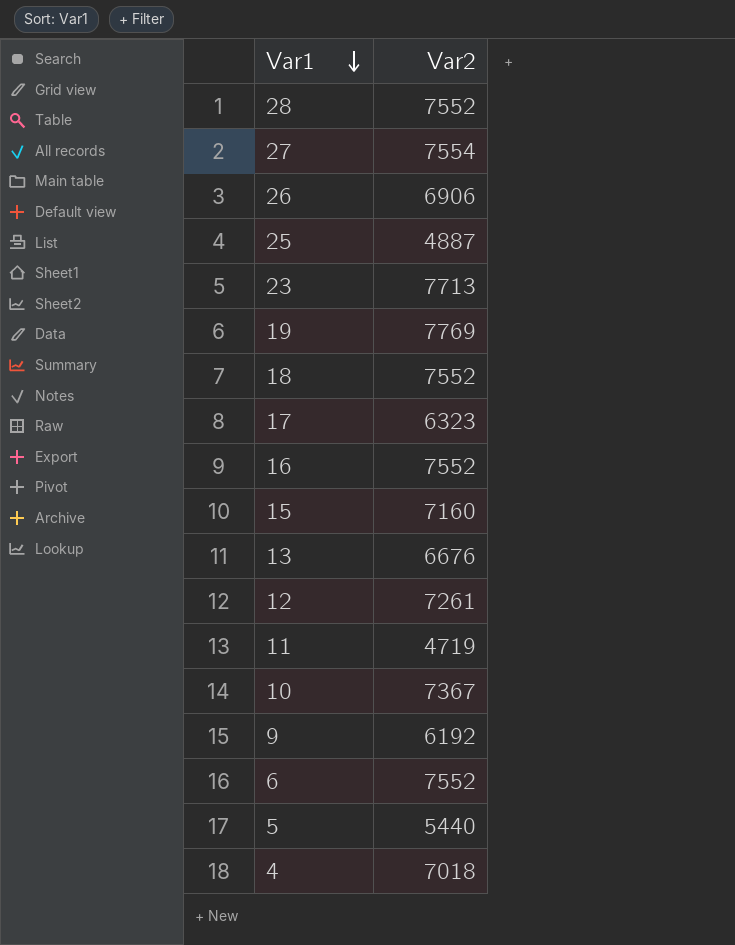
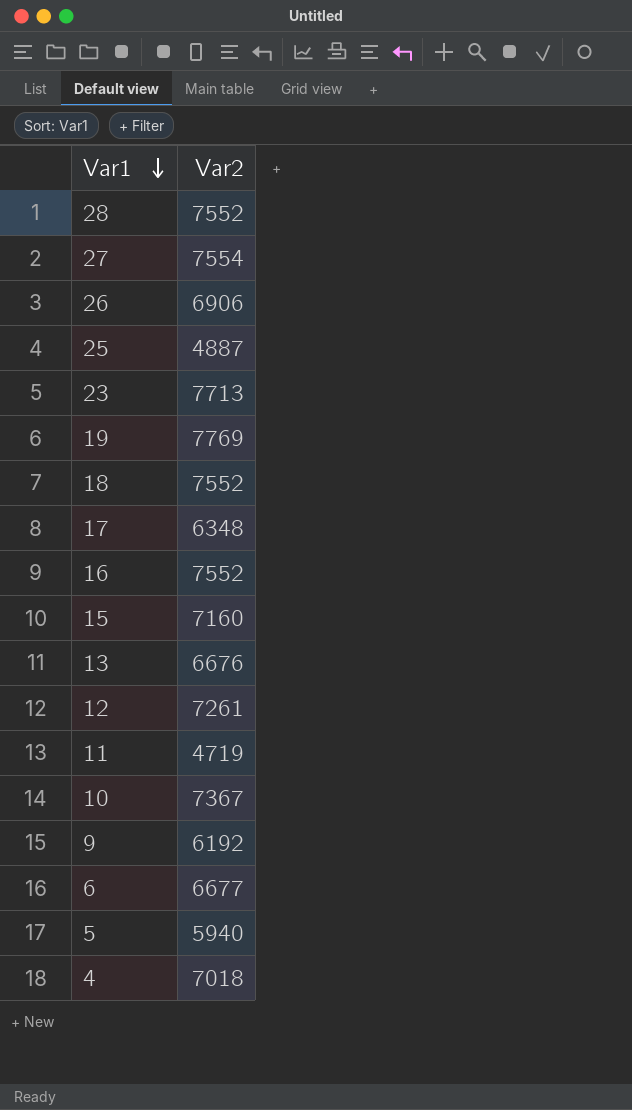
17 | Var2: 6323 -> 6348
6 | Var2: 7552 -> 6677
5 | Var2: 5440 -> 5940

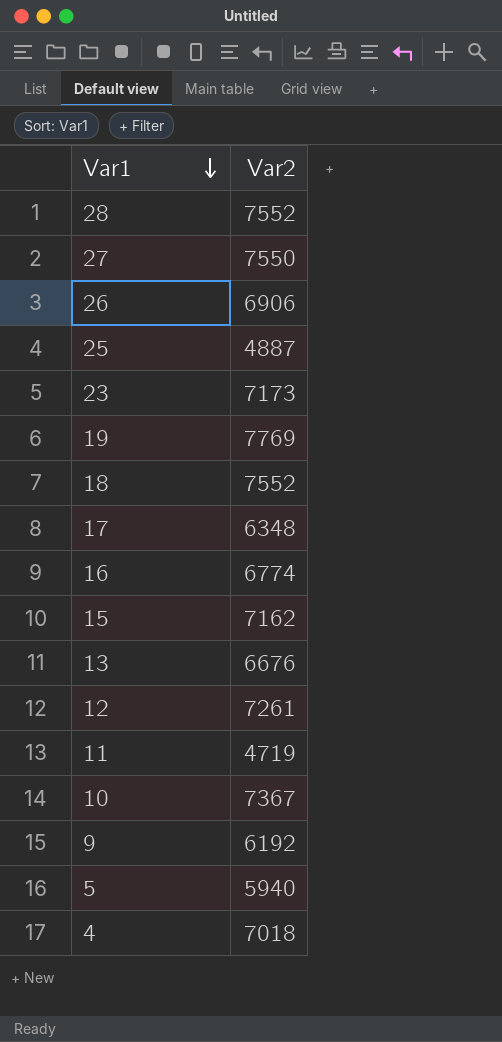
row 6: 6677 -> none
27 | Var2: 7554 -> 7550
23 | Var2: 7713 -> 7173
16 | Var2: 7552 -> 6774
15 | Var2: 7160 -> 7162

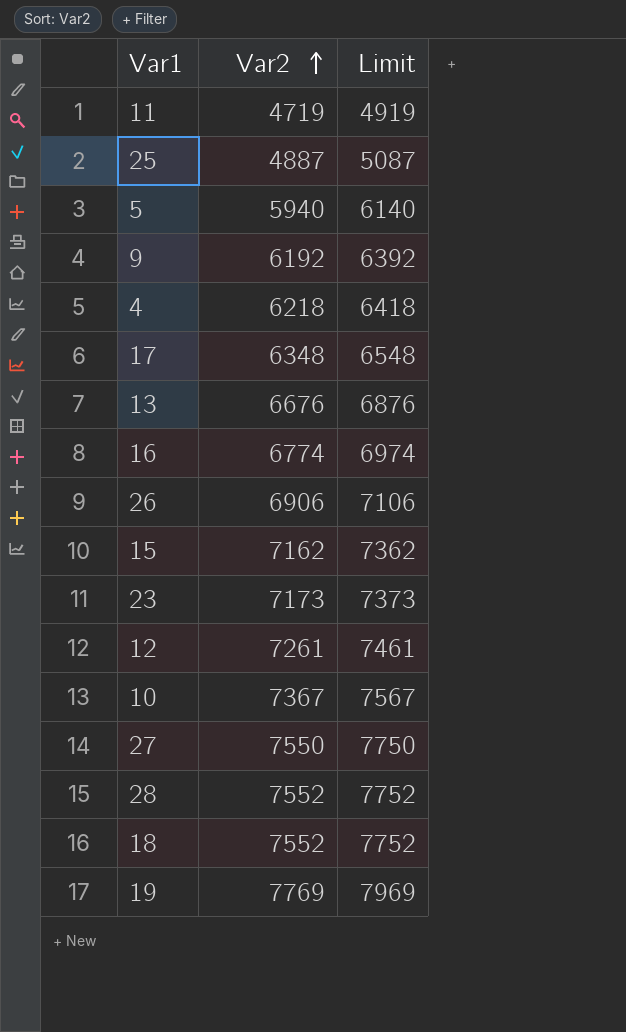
row order: Var1 descending -> Var2 ascending
column Limit | formula: none -> [Var2] + 200
4 | Var2: 7018 -> 6218

